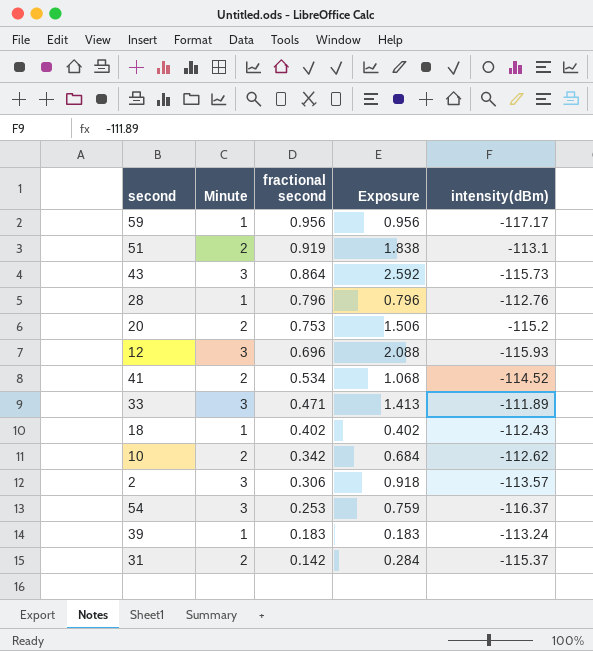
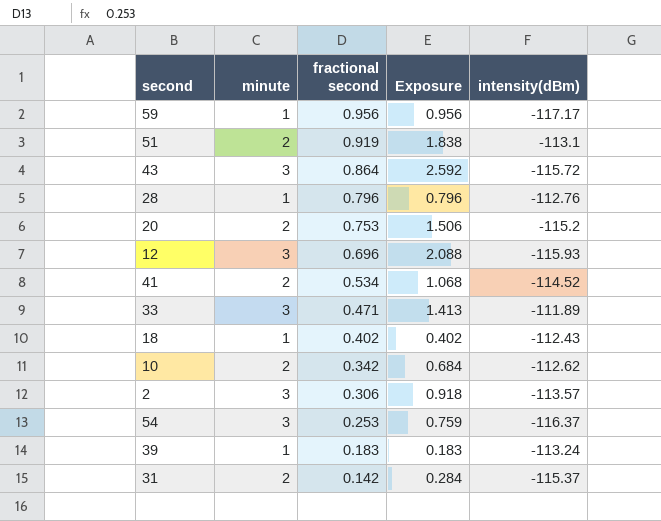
column name: Minute -> minute
43 | intensity(dBm): -115.73 -> -115.72

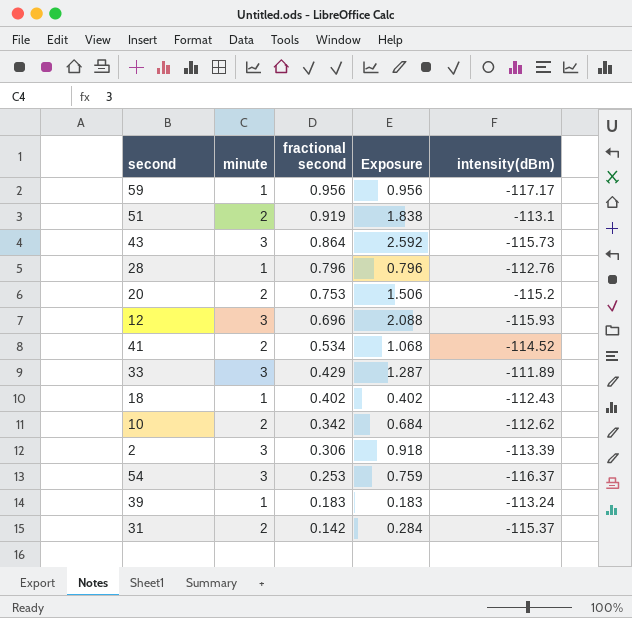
43 | intensity(dBm): -115.72 -> -115.73
33 | fractional second: 0.471 -> 0.429
33 | Exposure: 1.413 -> 1.287
2 | intensity(dBm): -113.57 -> -113.39

